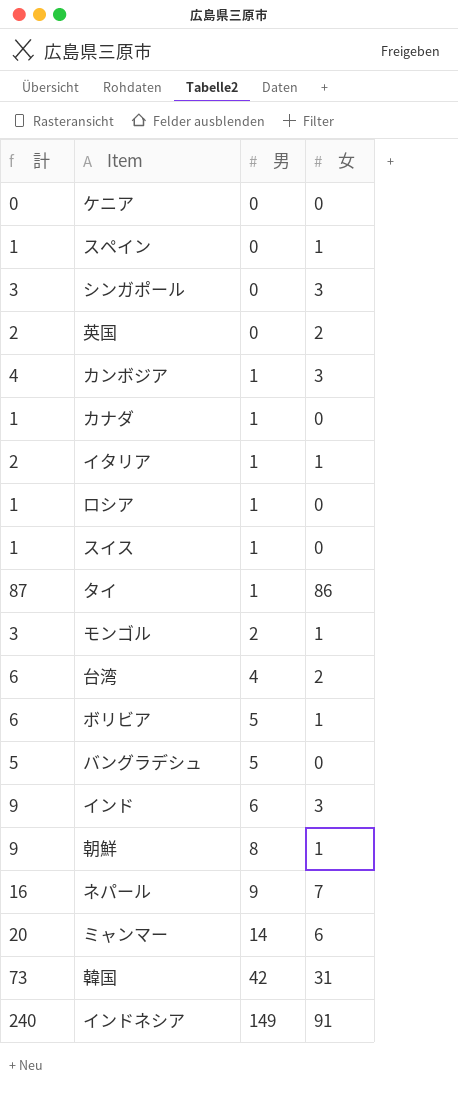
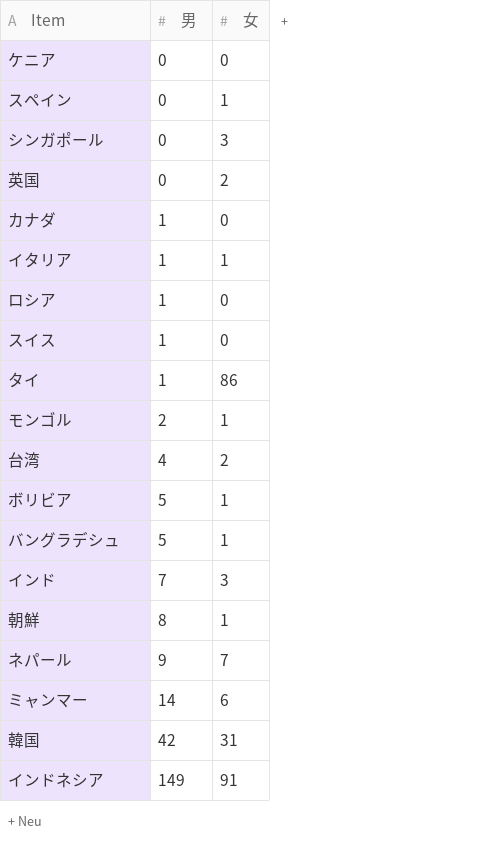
column 計 | formula: [男] + [女] -> none
row カンボジア: 4 | 1 | 3 -> none
バングラデシュ | 女: 0 -> 1
インド | 男: 6 -> 7

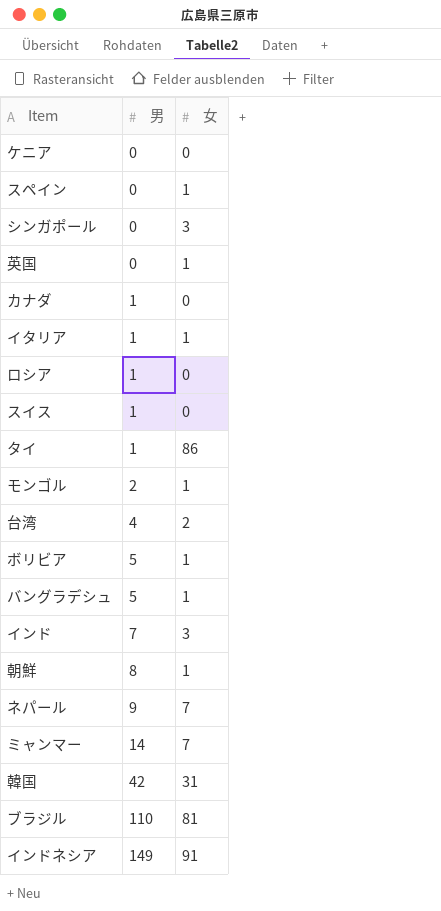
英国 | 女: 2 -> 1
ミャンマー | 女: 6 -> 7
row ブラジル: none -> 110 | 81

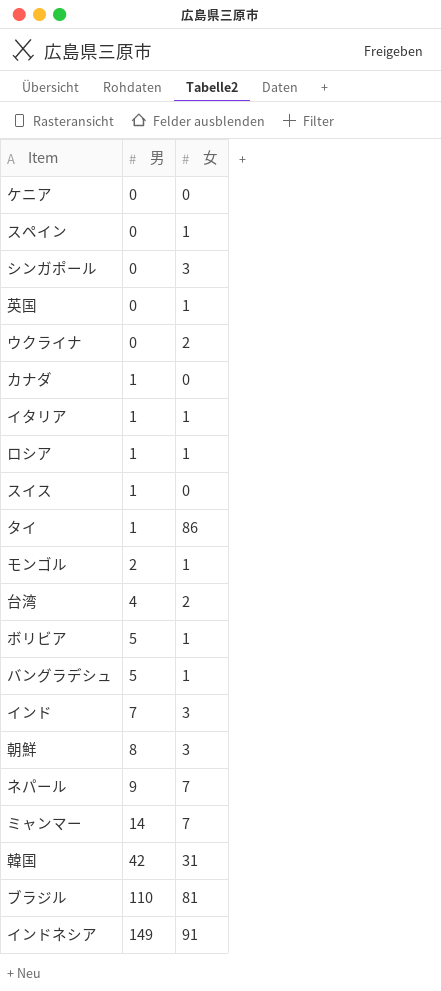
row ウクライナ: none -> 0 | 2
ロシア | 女: 0 -> 1
朝鮮 | 女: 1 -> 3

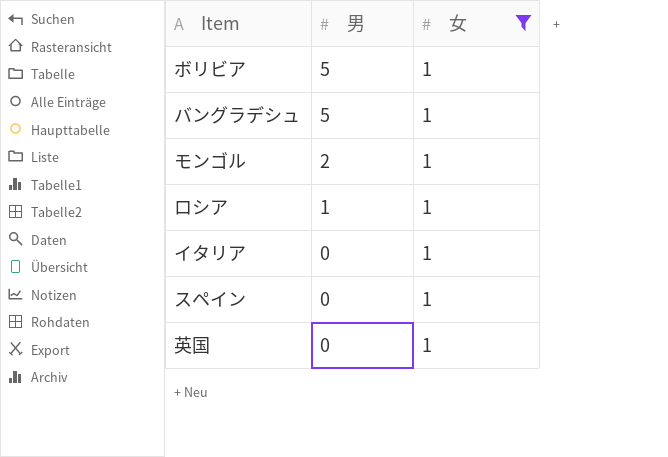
filter: none -> 女 = 1
row order: 男 ascending -> 男 descending
イタリア | 男: 1 -> 0

